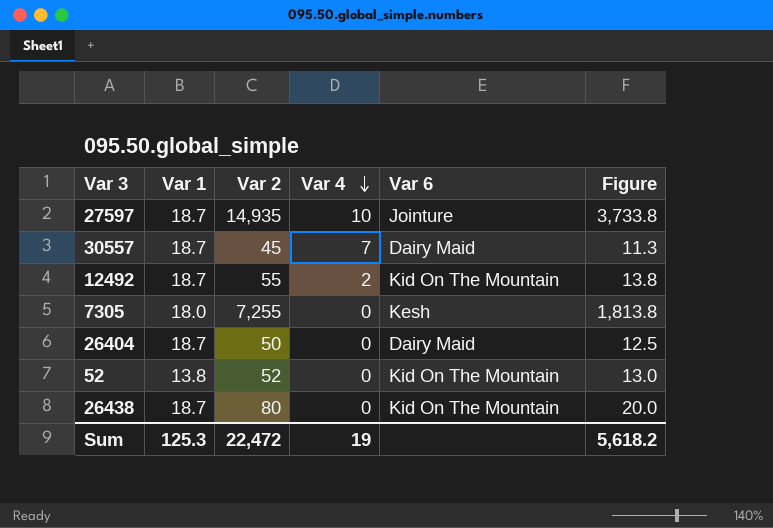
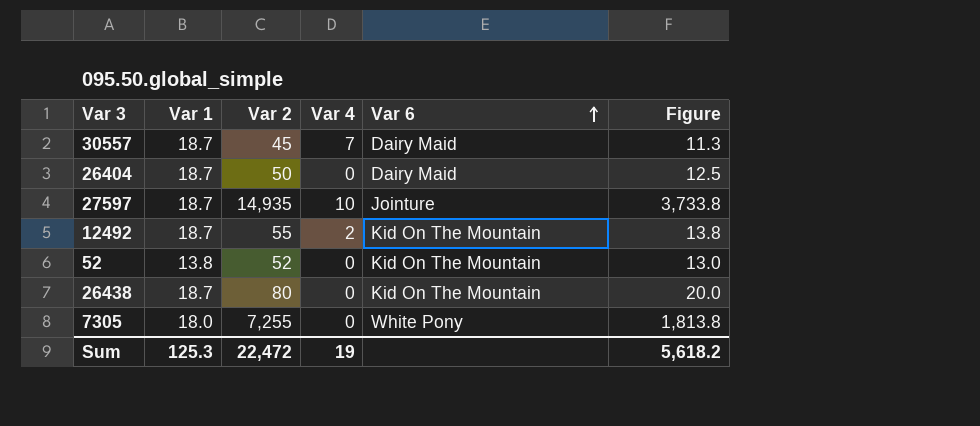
row order: Var 4 descending -> Var 6 ascending
7305 | Var 6: Kesh -> White Pony

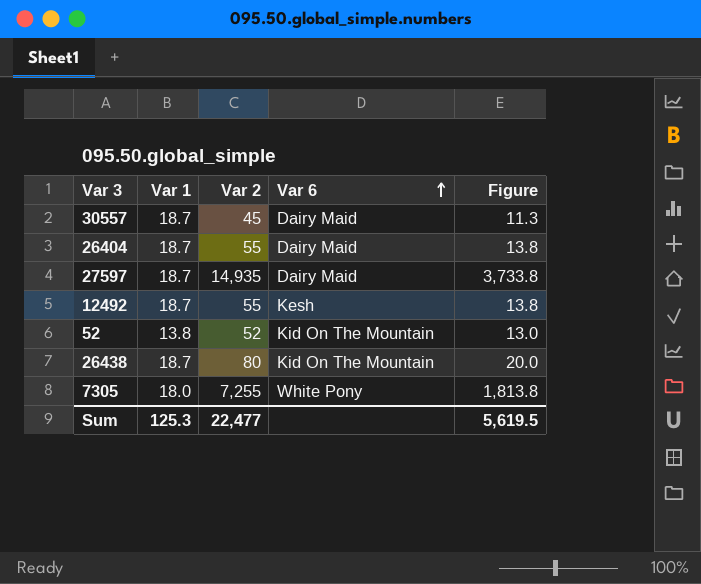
column Var 4 | position: 4 -> none
26404 | Var 2: 50 -> 55
26404 | Figure: 12.5 -> 13.8
27597 | Var 6: Jointure -> Dairy Maid
12492 | Var 6: Kid On The Mountain -> Kesh
Sum | Var 2: 22,472 -> 22,477
Sum | Figure: 5,618.2 -> 5,619.5

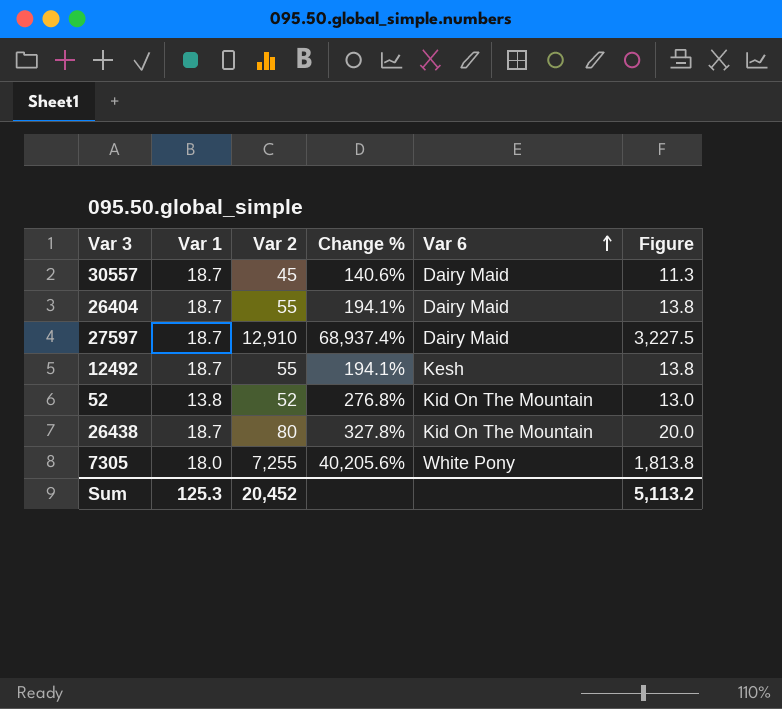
column Change % | formula: none -> ([Var 2] - [Var 1]) / [Var 1]
27597 | Var 2: 14,935 -> 12,910
27597 | Figure: 3,733.8 -> 3,227.5
Sum | Var 2: 22,477 -> 20,452
Sum | Figure: 5,619.5 -> 5,113.2

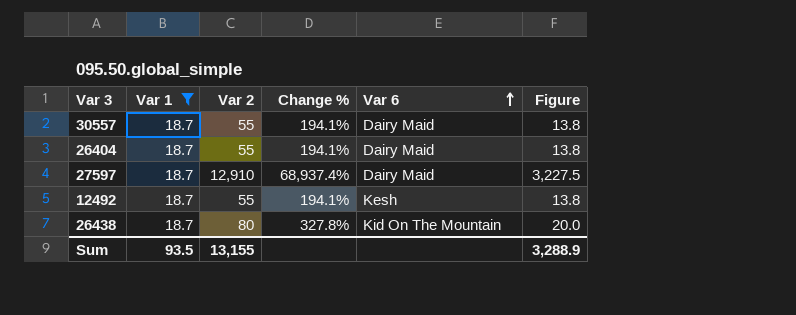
filter: none -> Var 1 = 18.7
30557 | Var 2: 45 -> 55
30557 | Change %: 140.6% -> 194.1%
30557 | Figure: 11.3 -> 13.8
Sum | Var 1: 125.3 -> 93.5
Sum | Var 2: 20,452 -> 13,155
Sum | Figure: 5,113.2 -> 3,288.9

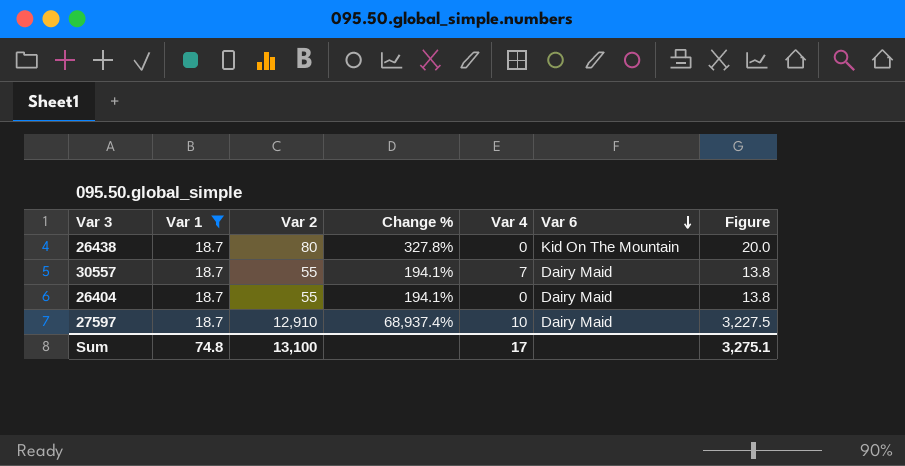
row order: Var 6 ascending -> Var 6 descending
column Var 4 | position: none -> 5
row 12492: 18.7 | 55 | 194.1% | Kesh | 13.8 -> none
Sum | Var 1: 93.5 -> 74.8
Sum | Var 2: 13,155 -> 13,100
Sum | Figure: 3,288.9 -> 3,275.1

